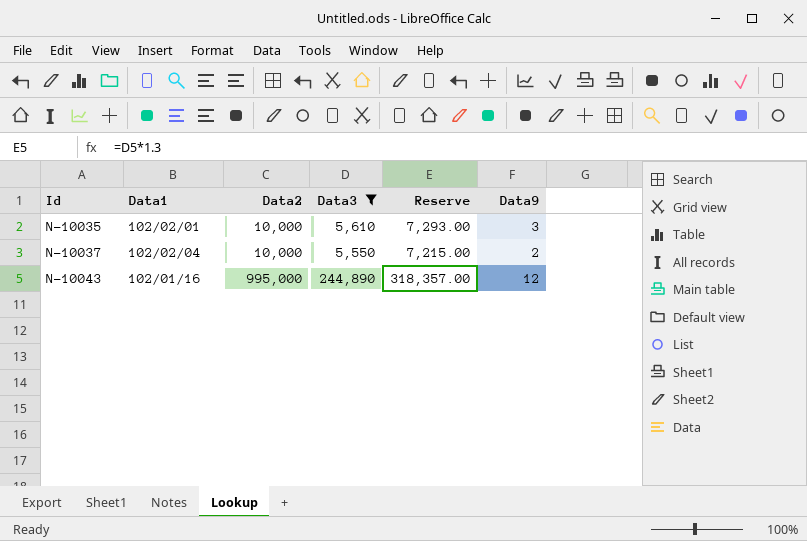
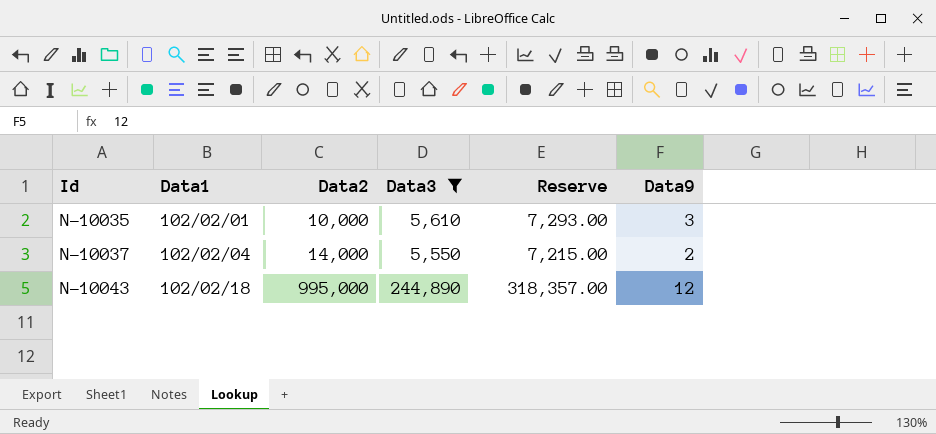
N-10037 | Data2: 10,000 -> 14,000
N-10043 | Data1: 102/01/16 -> 102/02/18

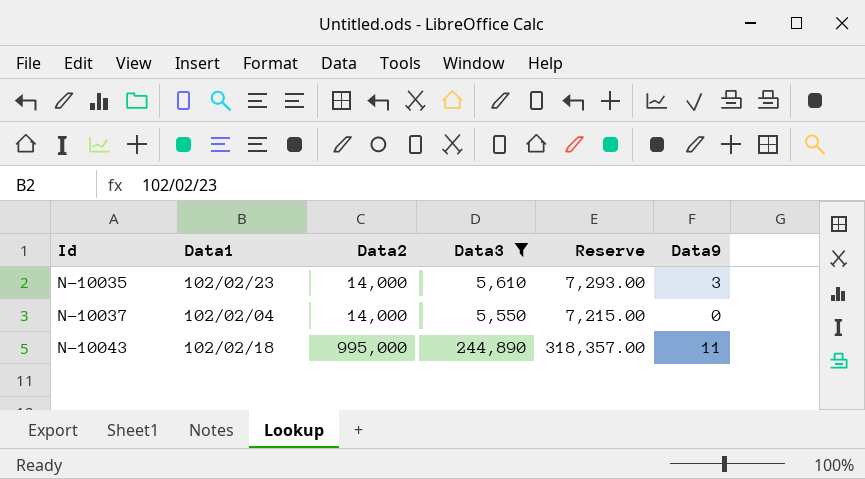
N-10035 | Data1: 102/02/01 -> 102/02/23
N-10035 | Data2: 10,000 -> 14,000
N-10037 | Data9: 2 -> 0
N-10043 | Data9: 12 -> 11

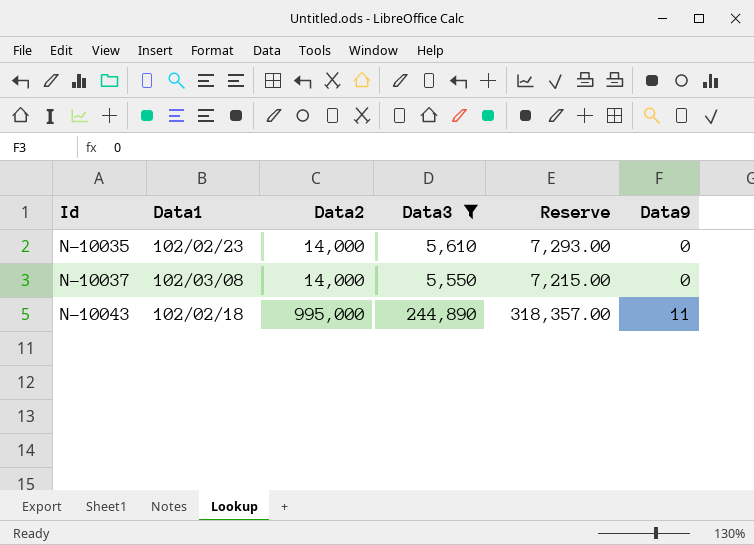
N-10035 | Data9: 3 -> 0
N-10037 | Data1: 102/02/04 -> 102/03/08

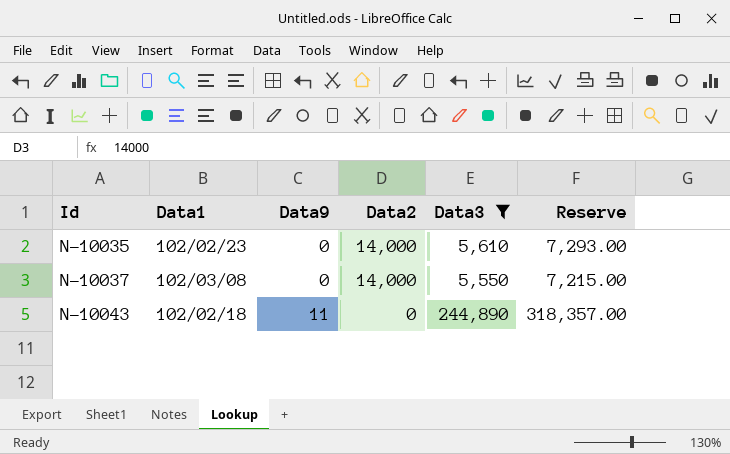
column Data9 | position: 6 -> 3
N-10043 | Data2: 995,000 -> 0

